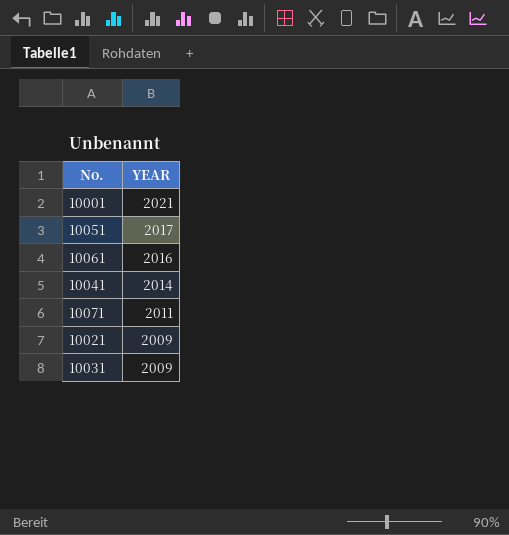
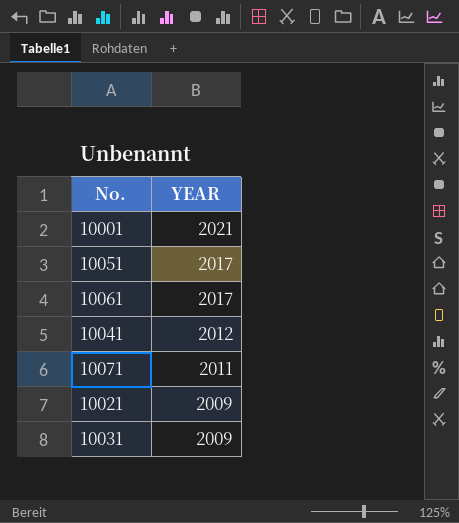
10061 | YEAR: 2016 -> 2017
10041 | YEAR: 2014 -> 2012

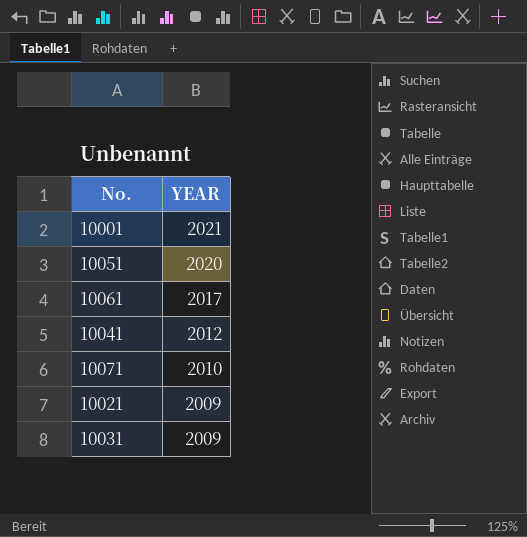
10051 | YEAR: 2017 -> 2020
10071 | YEAR: 2011 -> 2010

